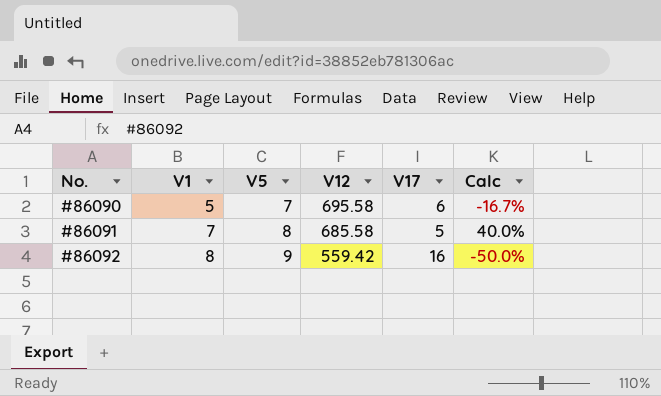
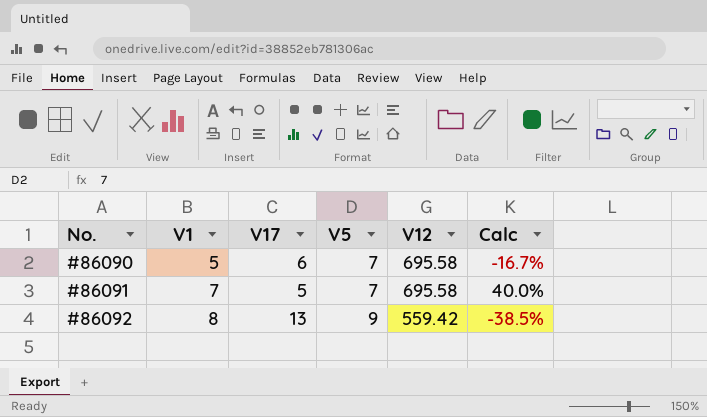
column V17 | position: 5 -> 3
#86091 | V5: 8 -> 7
#86091 | V12: 685.58 -> 695.58
#86092 | V17: 16 -> 13
#86092 | Calc: -50.0% -> -38.5%

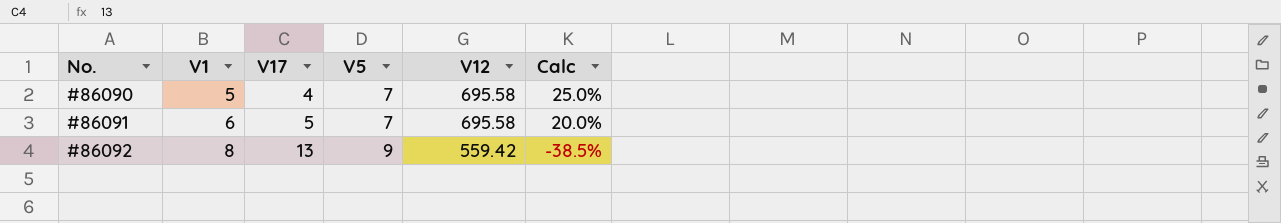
#86090 | V17: 6 -> 4
#86090 | Calc: -16.7% -> 25.0%
#86091 | V1: 7 -> 6
#86091 | Calc: 40.0% -> 20.0%

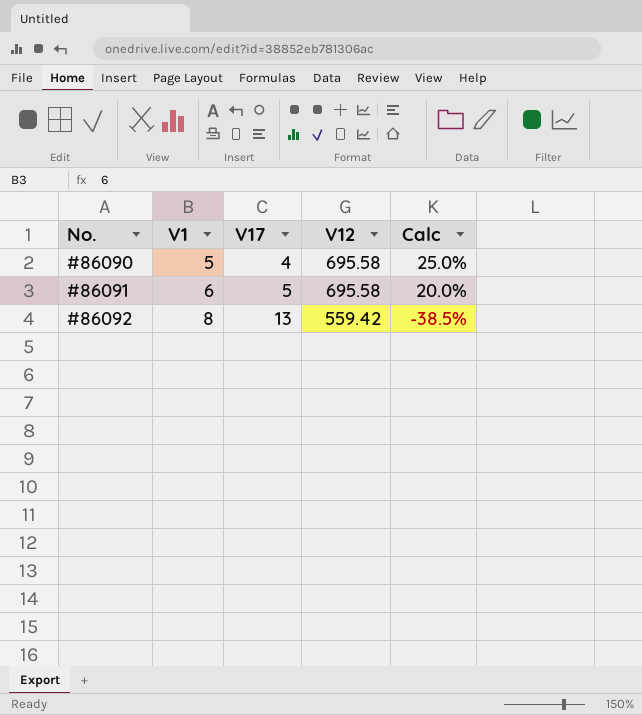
column V5 | position: 4 -> none

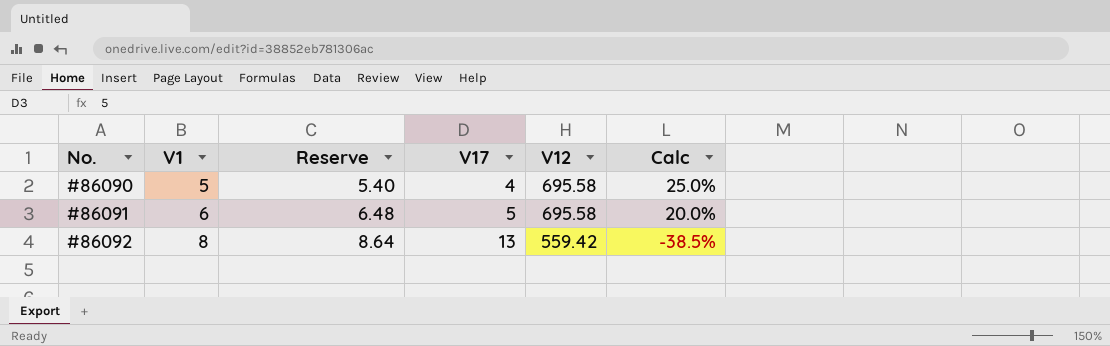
column Reserve | formula: none -> [V1] * 1.08

